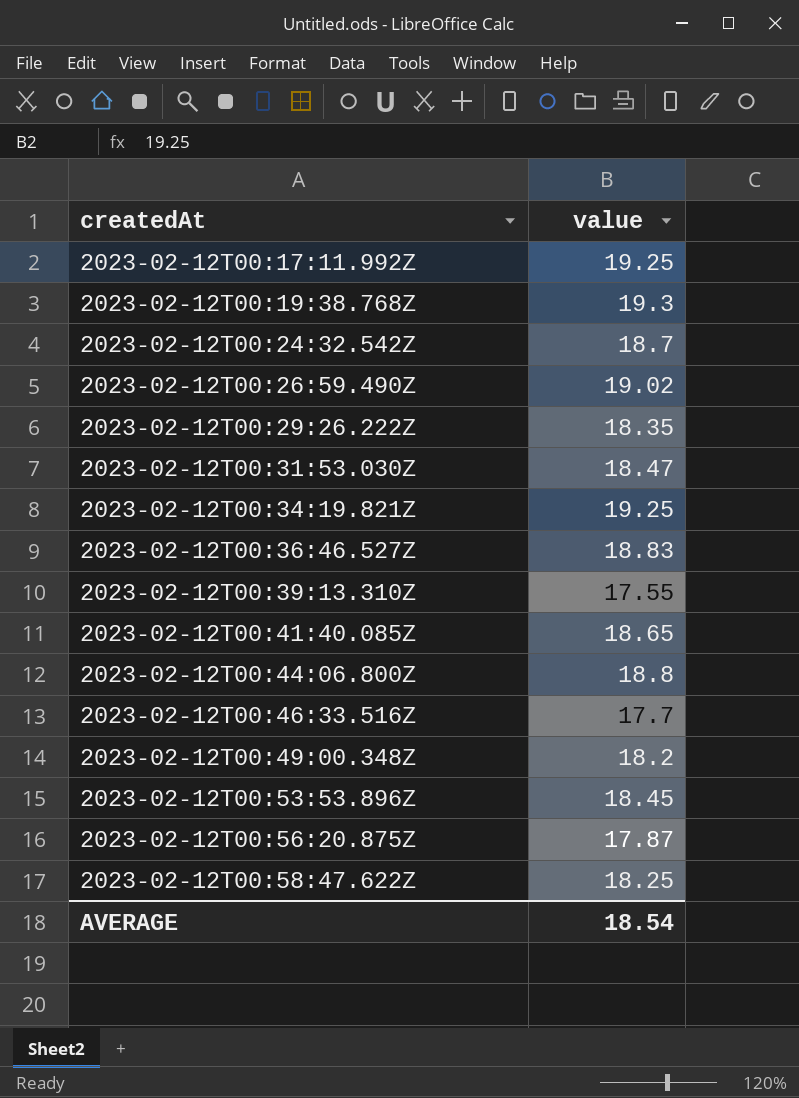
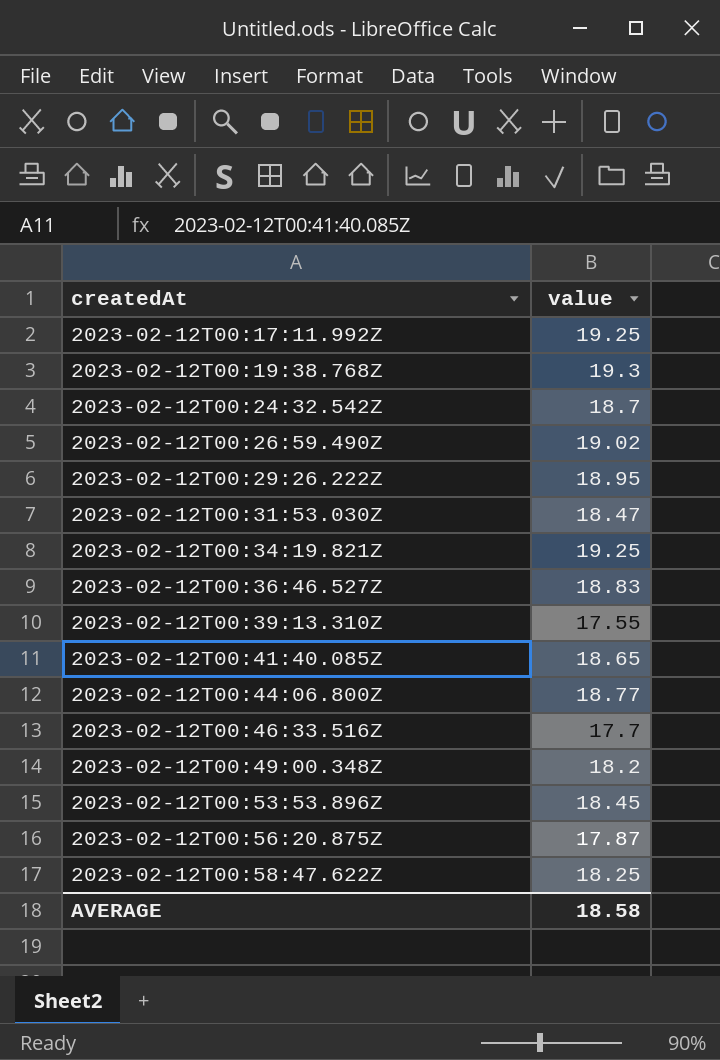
2023-02-12T00:29:26.222Z | value: 18.35 -> 18.95
2023-02-12T00:44:06.800Z | value: 18.8 -> 18.77
AVERAGE | value: 18.54 -> 18.58

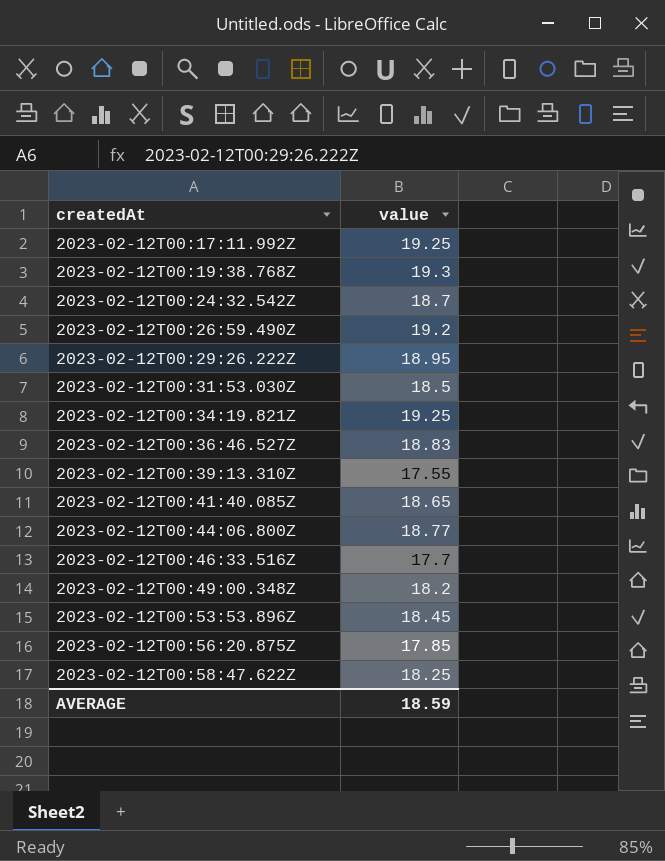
2023-02-12T00:26:59.490Z | value: 19.02 -> 19.2
2023-02-12T00:31:53.030Z | value: 18.47 -> 18.5
2023-02-12T00:56:20.875Z | value: 17.87 -> 17.85
AVERAGE | value: 18.58 -> 18.59

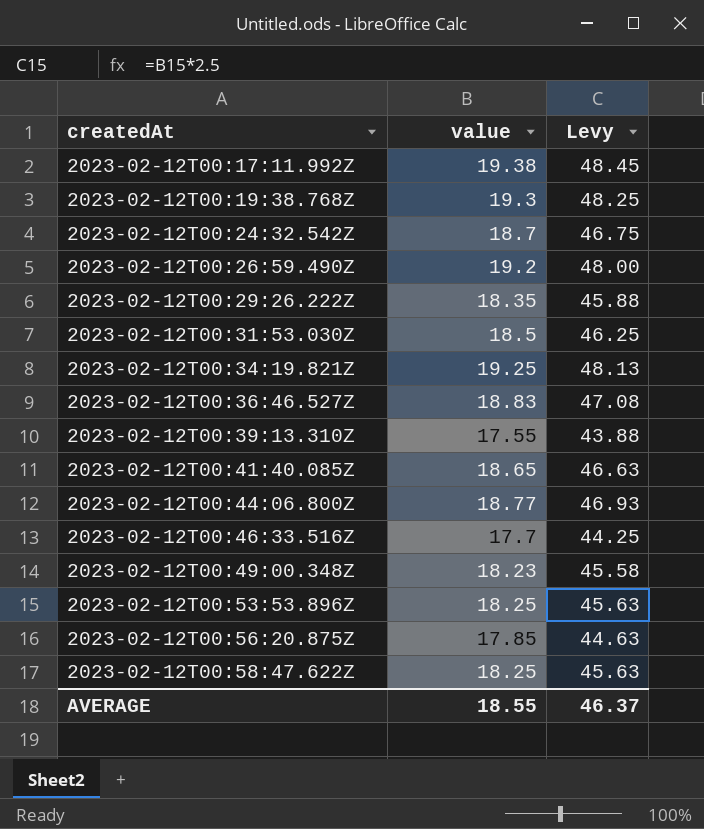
column Levy | formula: none -> [value] * 2.5
2023-02-12T00:17:11.992Z | value: 19.25 -> 19.38
2023-02-12T00:29:26.222Z | value: 18.95 -> 18.35
2023-02-12T00:49:00.348Z | value: 18.2 -> 18.23
2023-02-12T00:53:53.896Z | value: 18.45 -> 18.25
AVERAGE | value: 18.59 -> 18.55

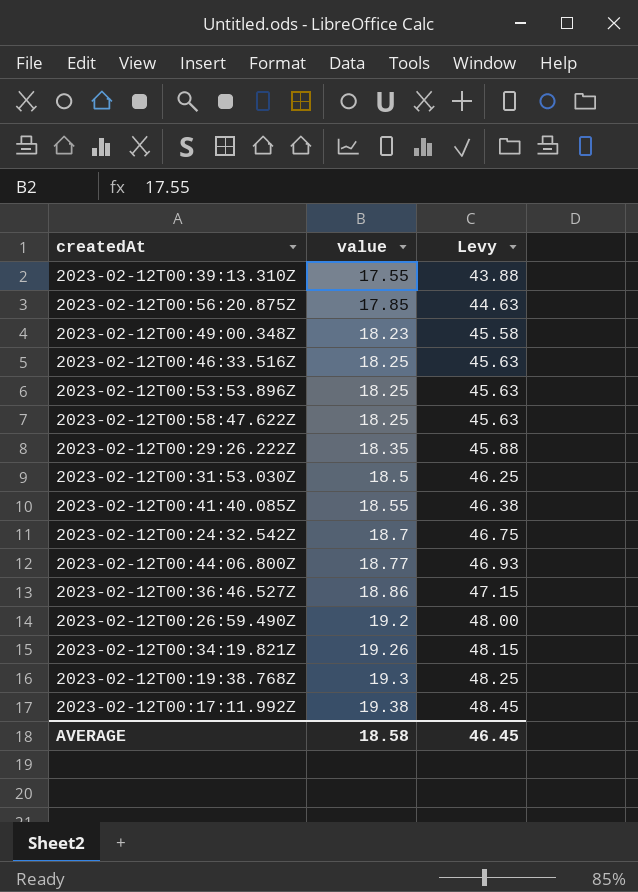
row order: createdAt ascending -> value ascending
2023-02-12T00:46:33.516Z | value: 17.7 -> 18.25
2023-02-12T00:46:33.516Z | Levy: 44.25 -> 45.63
2023-02-12T00:41:40.085Z | value: 18.65 -> 18.55
2023-02-12T00:41:40.085Z | Levy: 46.63 -> 46.38
2023-02-12T00:36:46.527Z | value: 18.83 -> 18.86
2023-02-12T00:36:46.527Z | Levy: 47.08 -> 47.15
2023-02-12T00:34:19.821Z | value: 19.25 -> 19.26
2023-02-12T00:34:19.821Z | Levy: 48.13 -> 48.15
AVERAGE | value: 18.55 -> 18.58
AVERAGE | Levy: 46.37 -> 46.45

